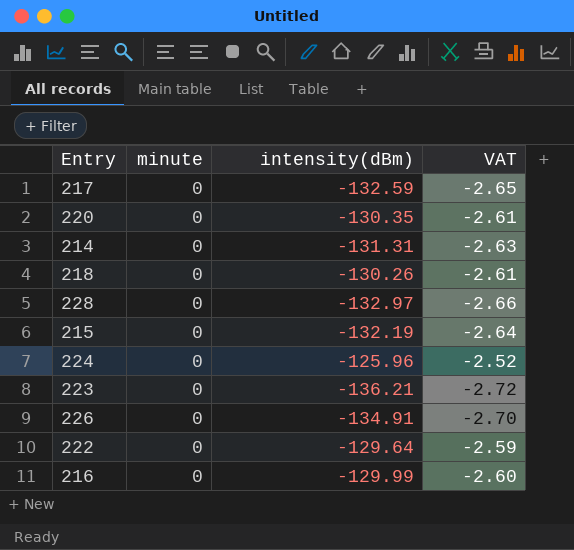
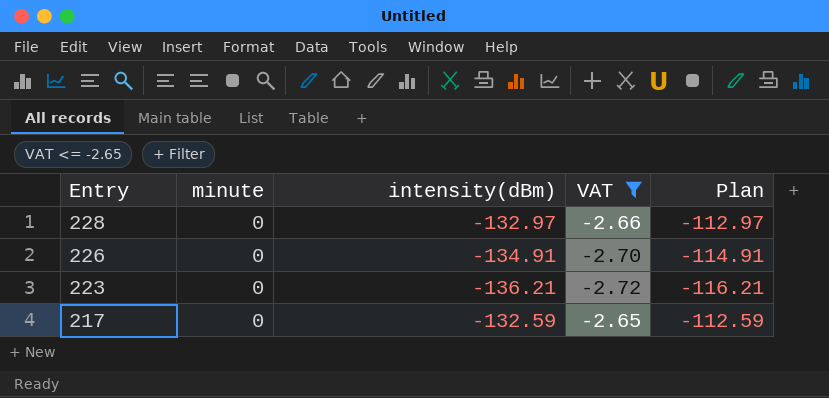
filter: none -> VAT <= -2.65
row order: none -> Entry descending
column Plan | formula: none -> [intensity(dBm)] + 20

